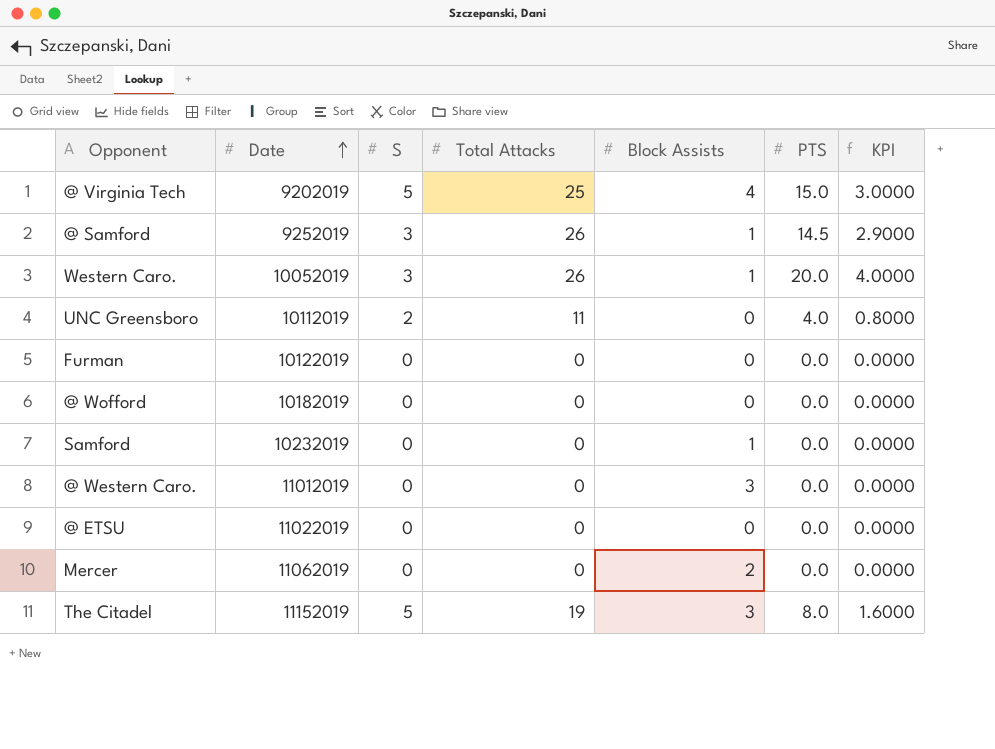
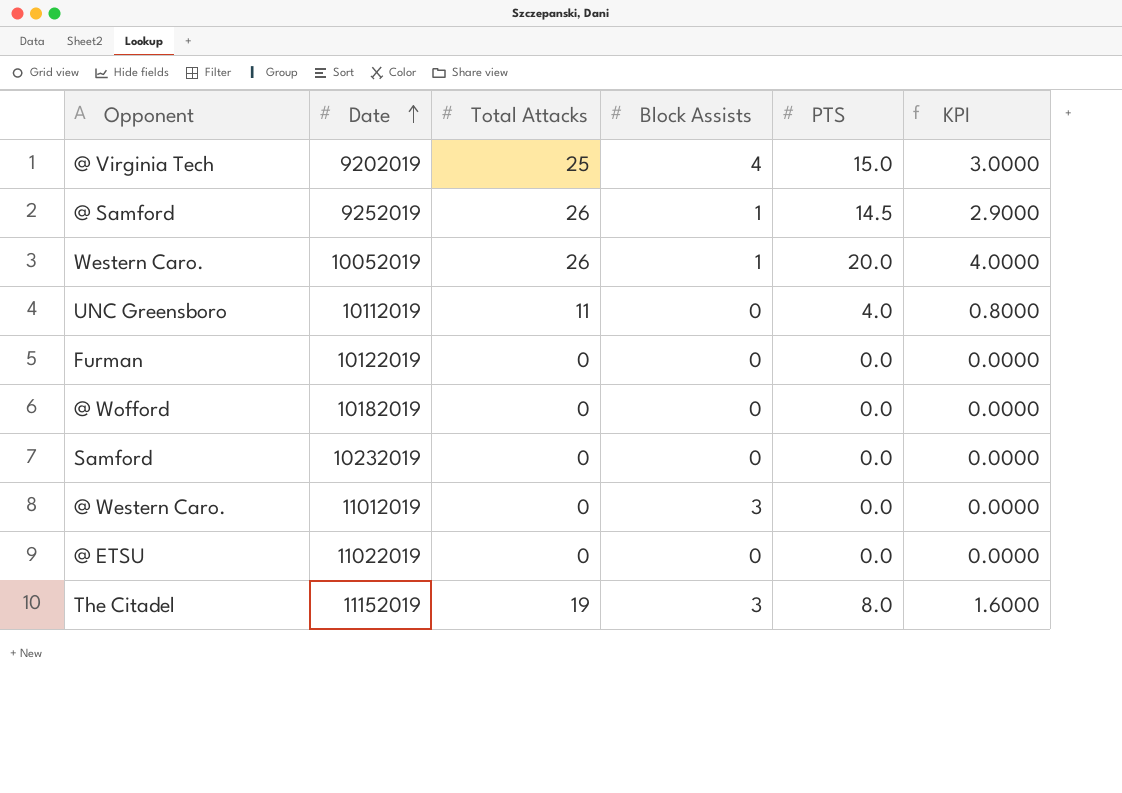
column S | position: 3 -> none
row Mercer: 11062019 | 0 | 0 | 2 | 0.0 | 0.0000 -> none
Samford | Block Assists: 1 -> 0

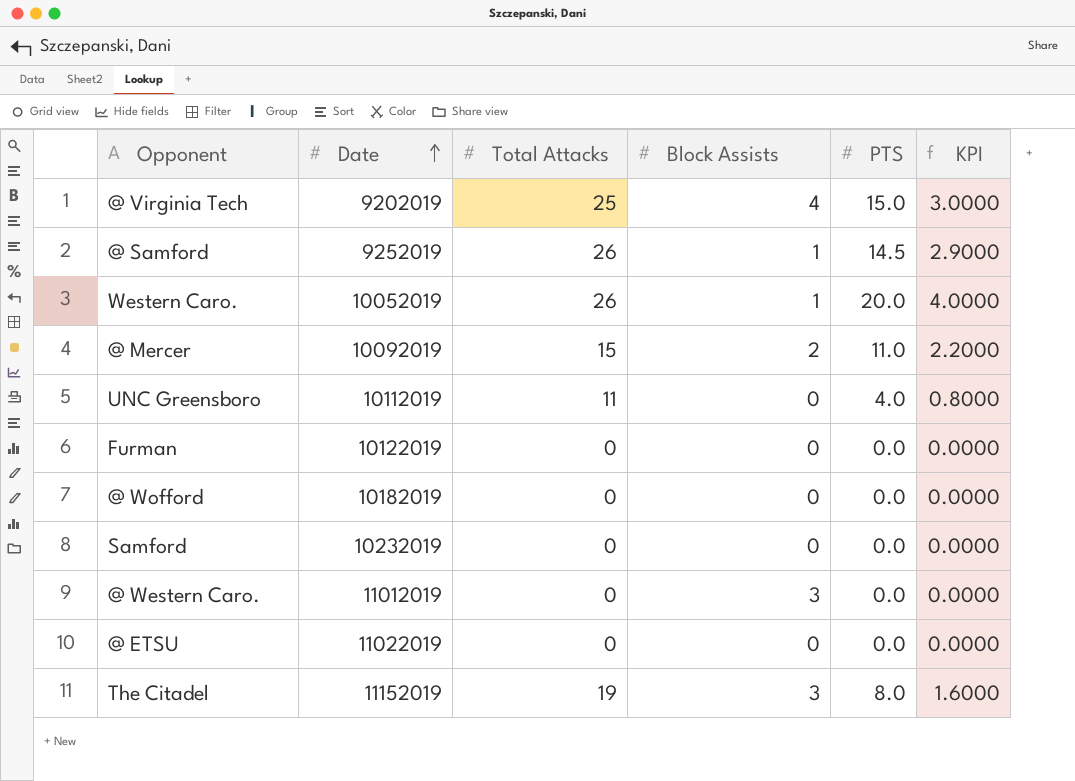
row @ Mercer: none -> 10092019 | 15 | 2 | 11.0 | 2.2000

